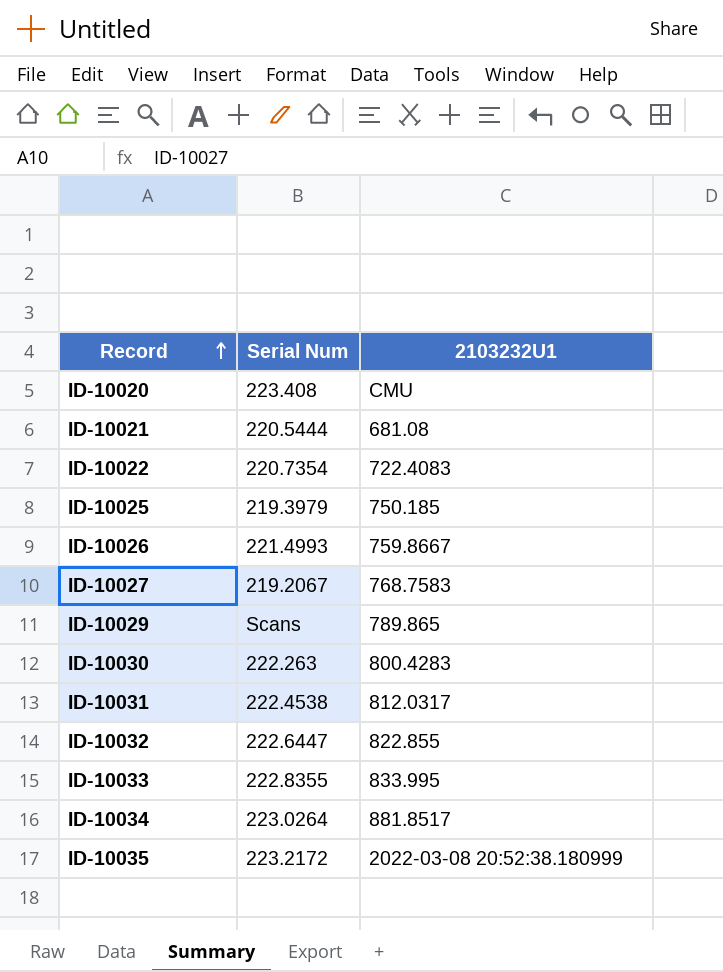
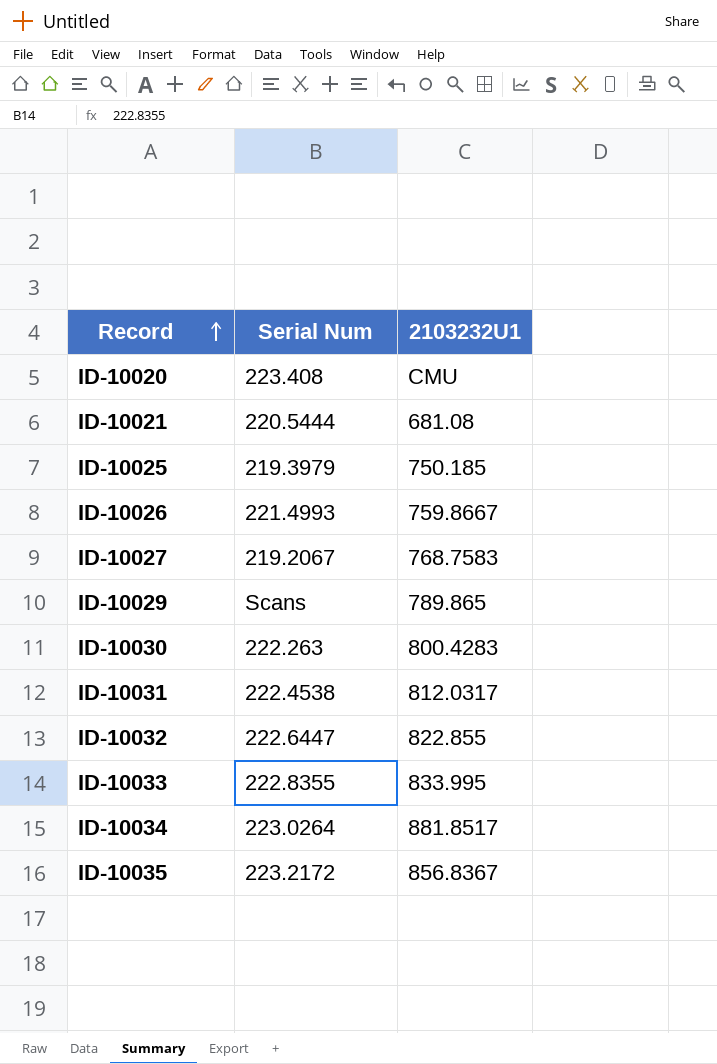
row ID-10022: 220.7354 | 722.4083 -> none
ID-10035 | 2103232U1: 2022-03-08 20:52:38.180999 -> 856.8367

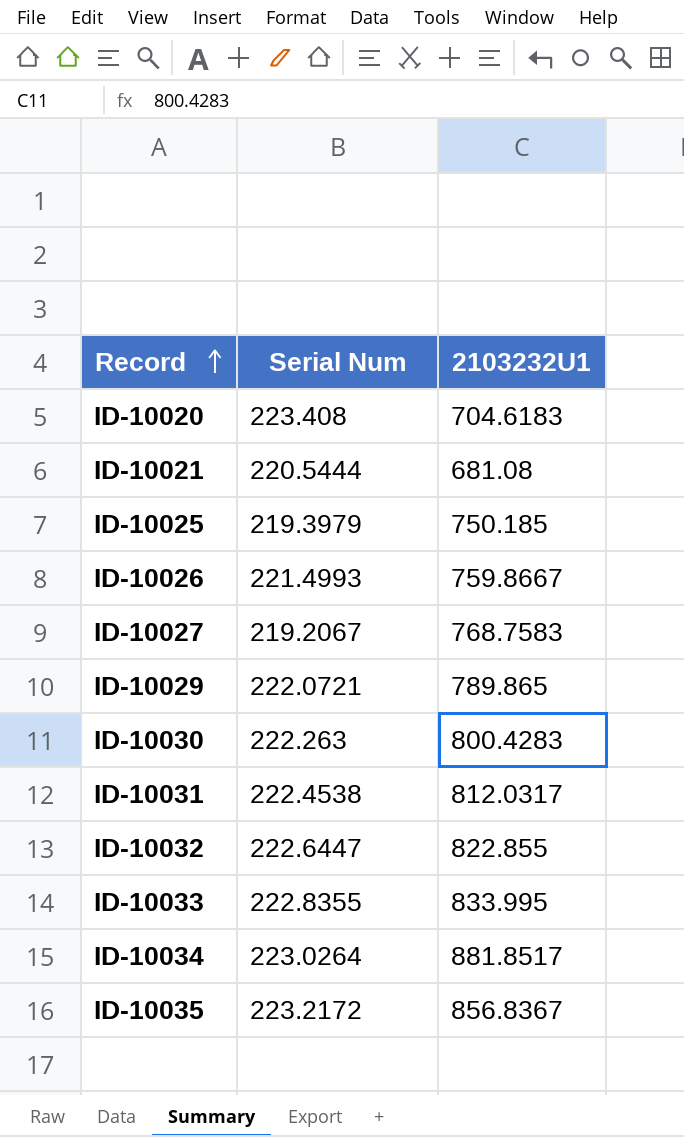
ID-10020 | 2103232U1: CMU -> 704.6183
ID-10029 | Serial Num: Scans -> 222.0721

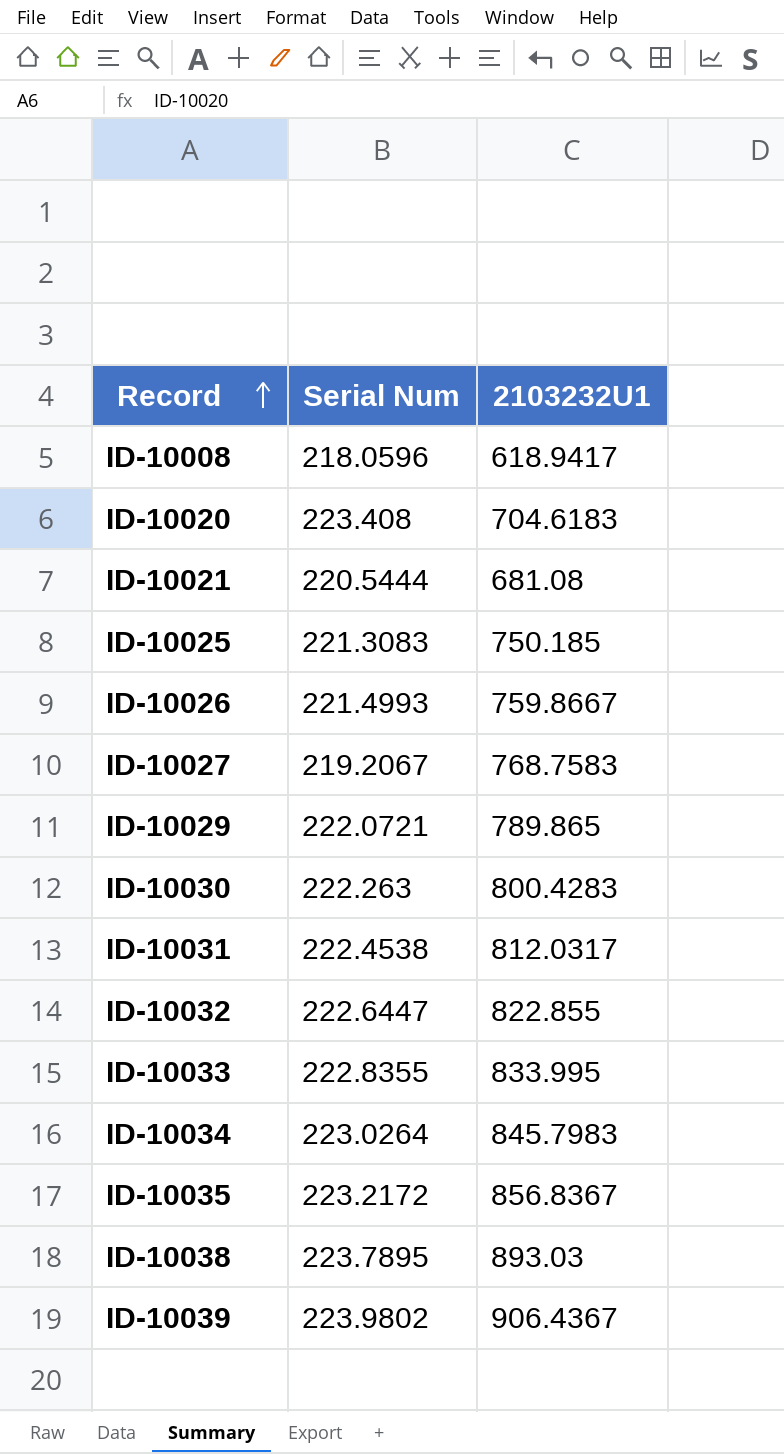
row ID-10008: none -> 218.0596 | 618.9417
ID-10025 | Serial Num: 219.3979 -> 221.3083
ID-10034 | 2103232U1: 881.8517 -> 845.7983
row ID-10038: none -> 223.7895 | 893.03
row ID-10039: none -> 223.9802 | 906.4367

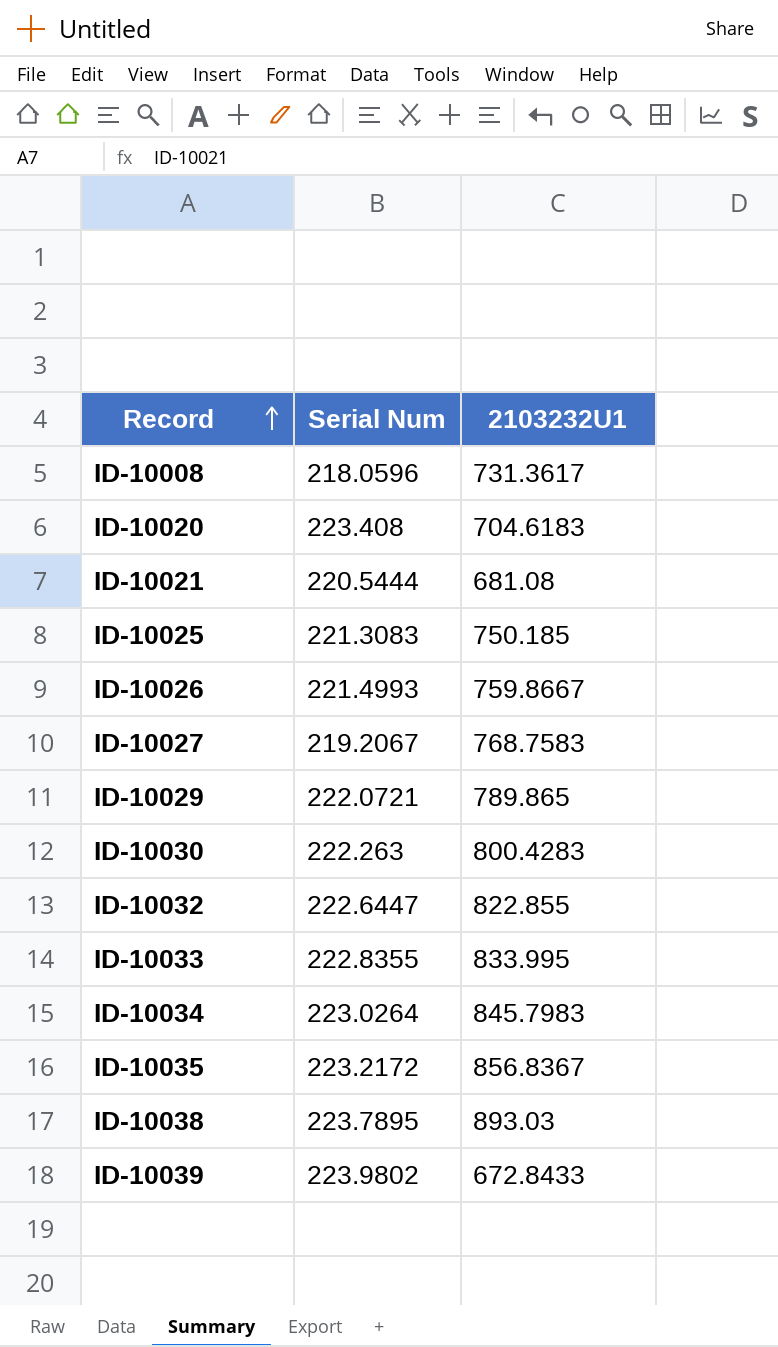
row ID-10031: 222.4538 | 812.0317 -> none
ID-10008 | 2103232U1: 618.9417 -> 731.3617
ID-10039 | 2103232U1: 906.4367 -> 672.8433

